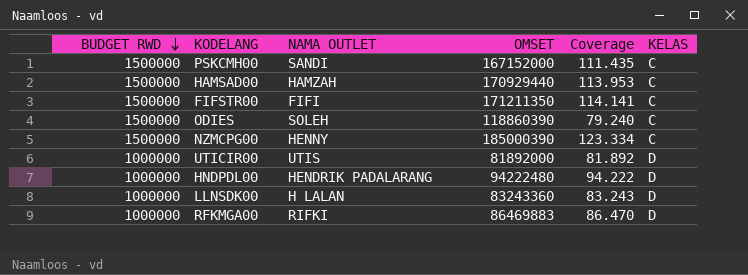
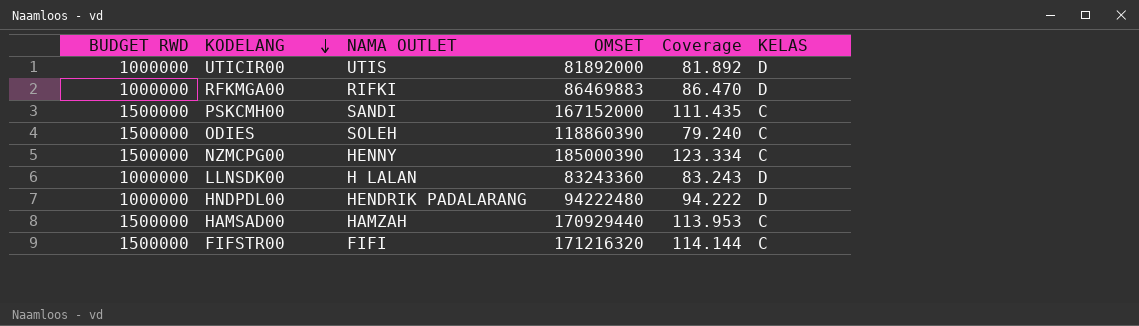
row order: BUDGET RWD descending -> KODELANG descending
FIFSTR00 | OMSET: 171211350 -> 171216320
FIFSTR00 | Coverage: 114.141 -> 114.144

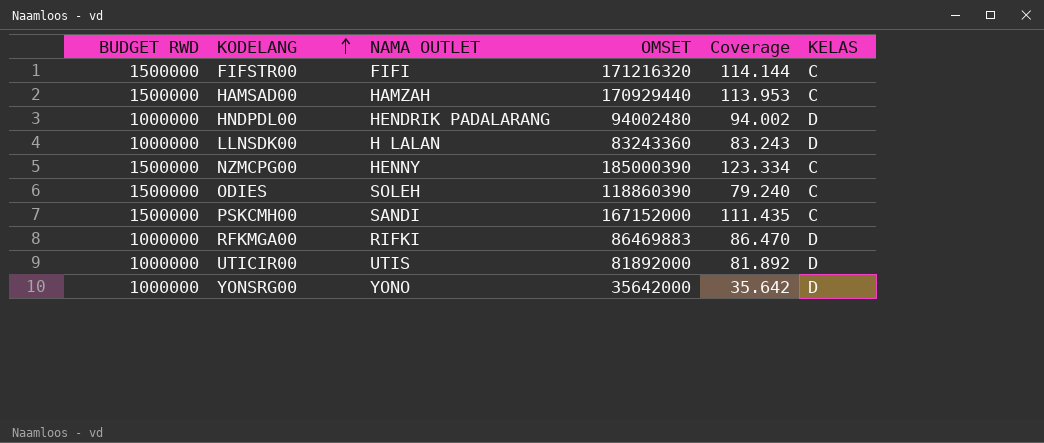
row order: KODELANG descending -> KODELANG ascending
HNDPDL00 | OMSET: 94222480 -> 94002480
HNDPDL00 | Coverage: 94.222 -> 94.002
row YONSRG00: none -> 1000000 | YONO | 35642000 | 35.642 | D

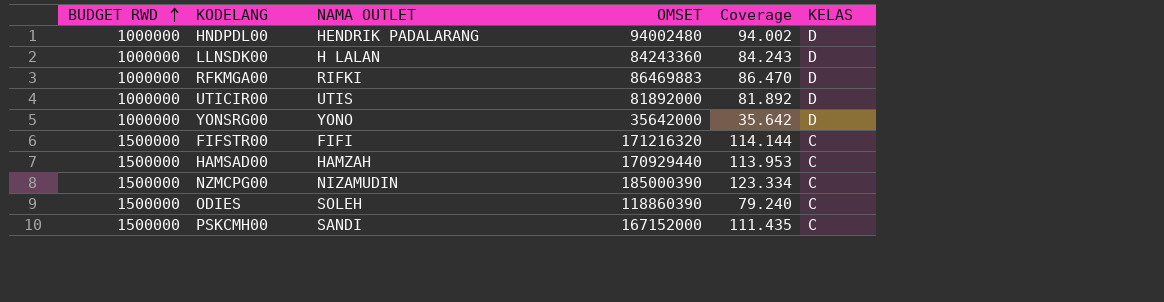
row order: KODELANG ascending -> BUDGET RWD ascending
LLNSDK00 | OMSET: 83243360 -> 84243360
LLNSDK00 | Coverage: 83.243 -> 84.243
NZMCPG00 | NAMA OUTLET: HENNY -> NIZAMUDIN

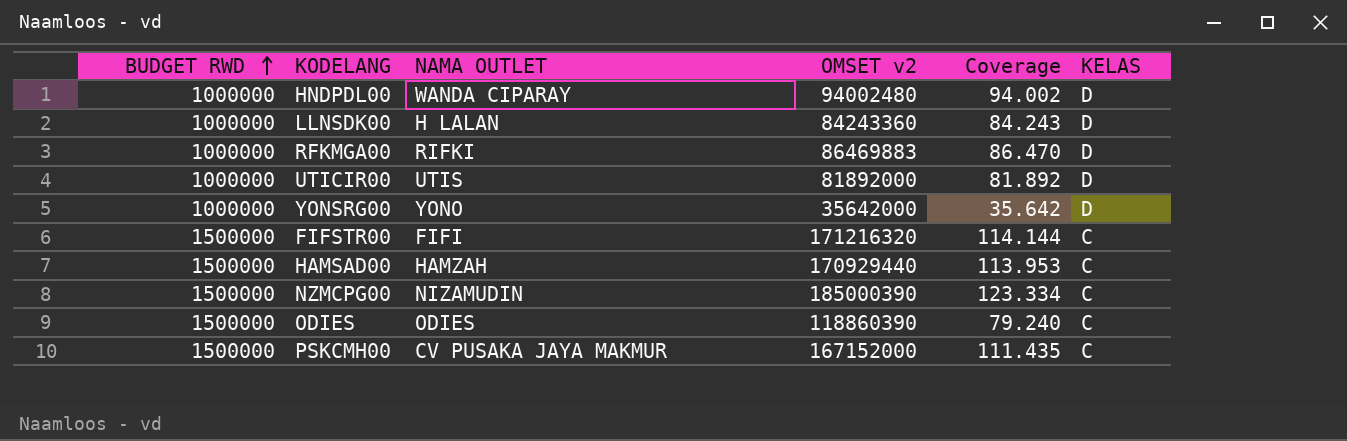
column name: OMSET -> OMSET v2
HNDPDL00 | NAMA OUTLET: HENDRIK PADALARANG -> WANDA CIPARAY
ODIES | NAMA OUTLET: SOLEH -> ODIES
PSKCMH00 | NAMA OUTLET: SANDI -> CV PUSAKA JAYA MAKMUR

